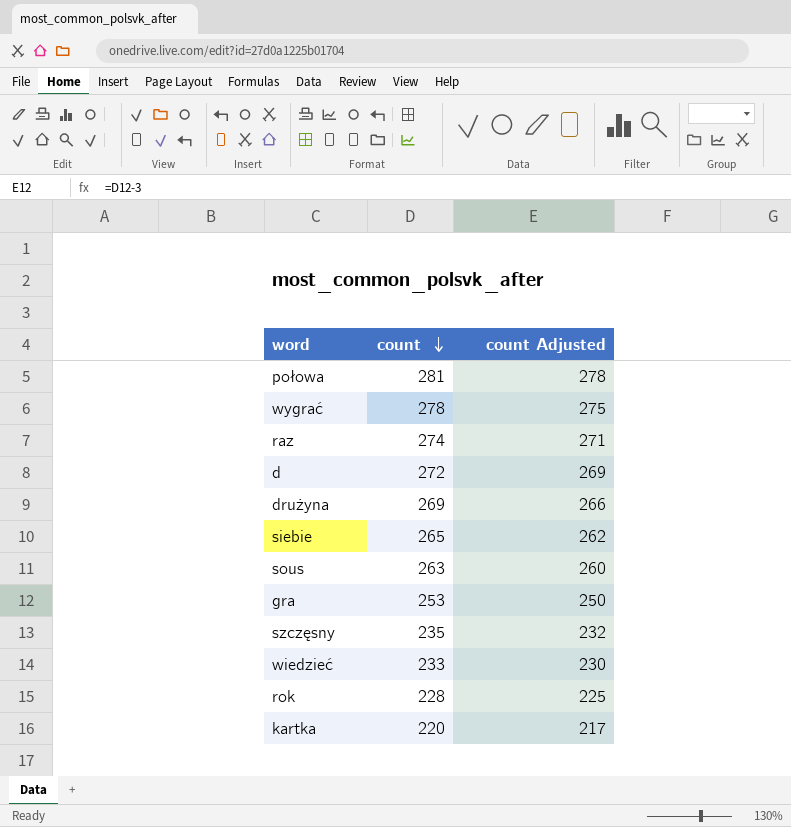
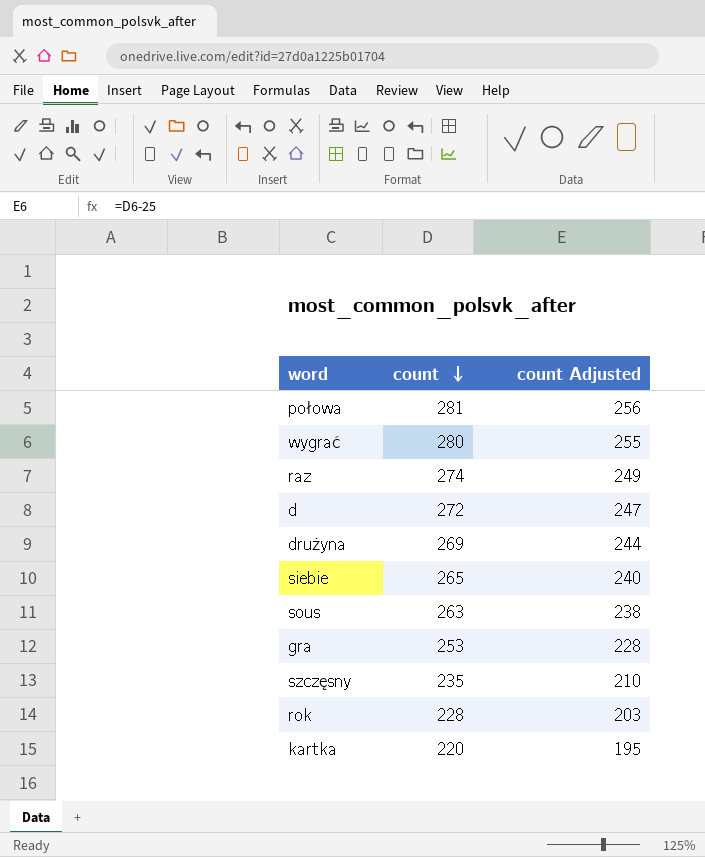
column count Adjusted | formula: [count] - 3 -> [count] - 25
row wiedzieć: 233 | 230 -> none
wygrać | count: 278 -> 280

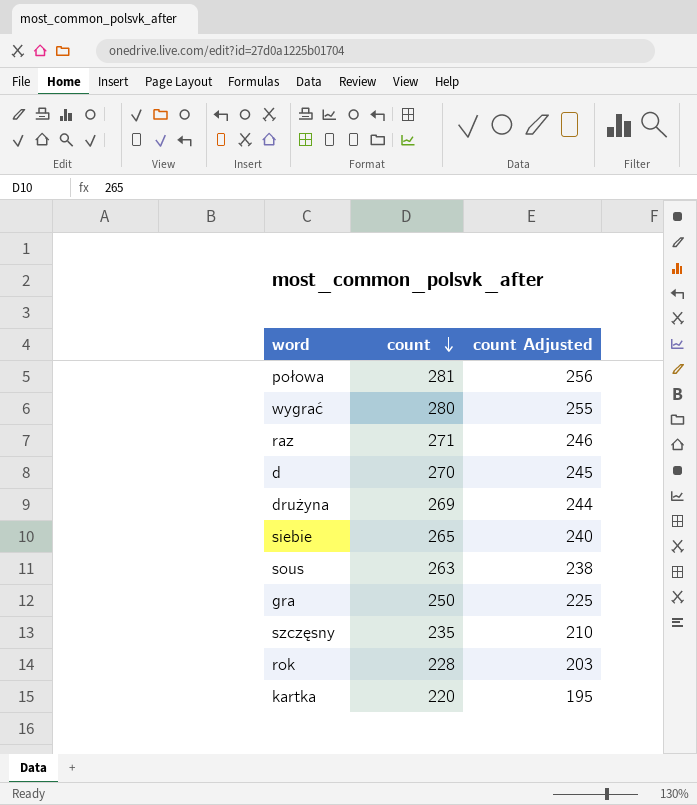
raz | count: 274 -> 271
raz | count Adjusted: 249 -> 246
d | count: 272 -> 270
d | count Adjusted: 247 -> 245
gra | count: 253 -> 250
gra | count Adjusted: 228 -> 225

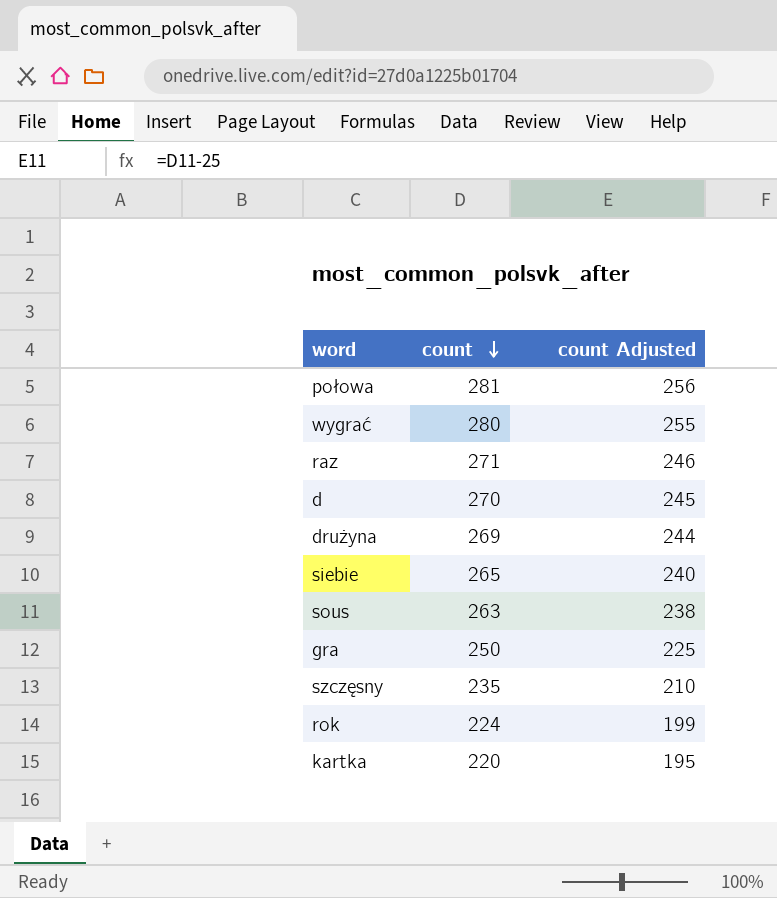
rok | count: 228 -> 224
rok | count Adjusted: 203 -> 199

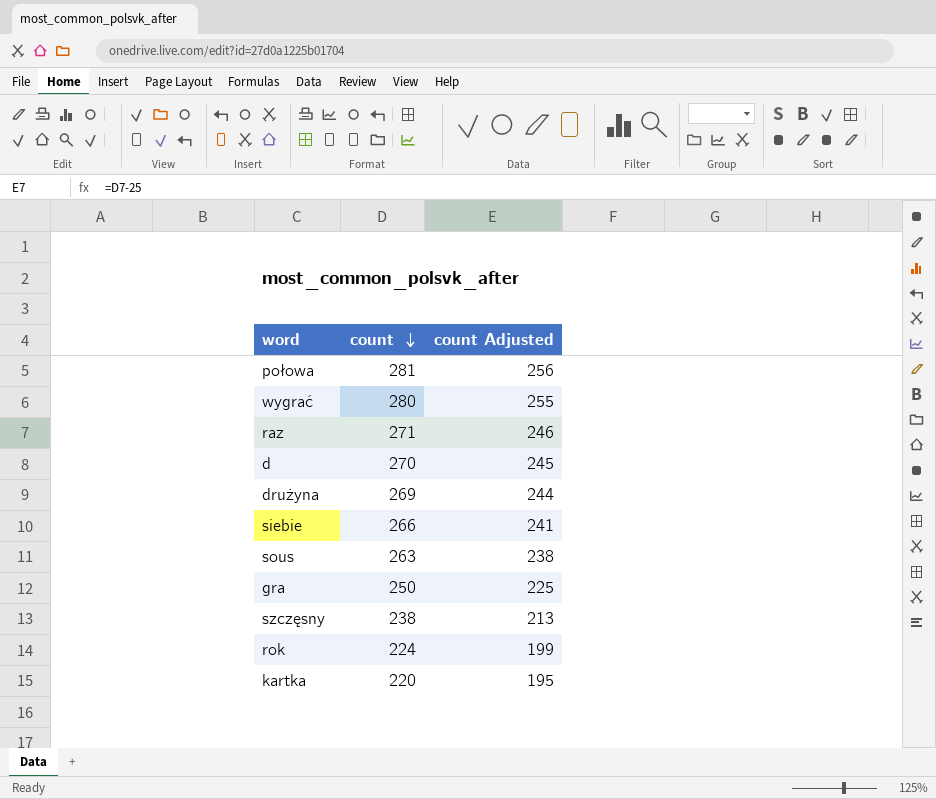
siebie | count: 265 -> 266
siebie | count Adjusted: 240 -> 241
szczęsny | count: 235 -> 238
szczęsny | count Adjusted: 210 -> 213

